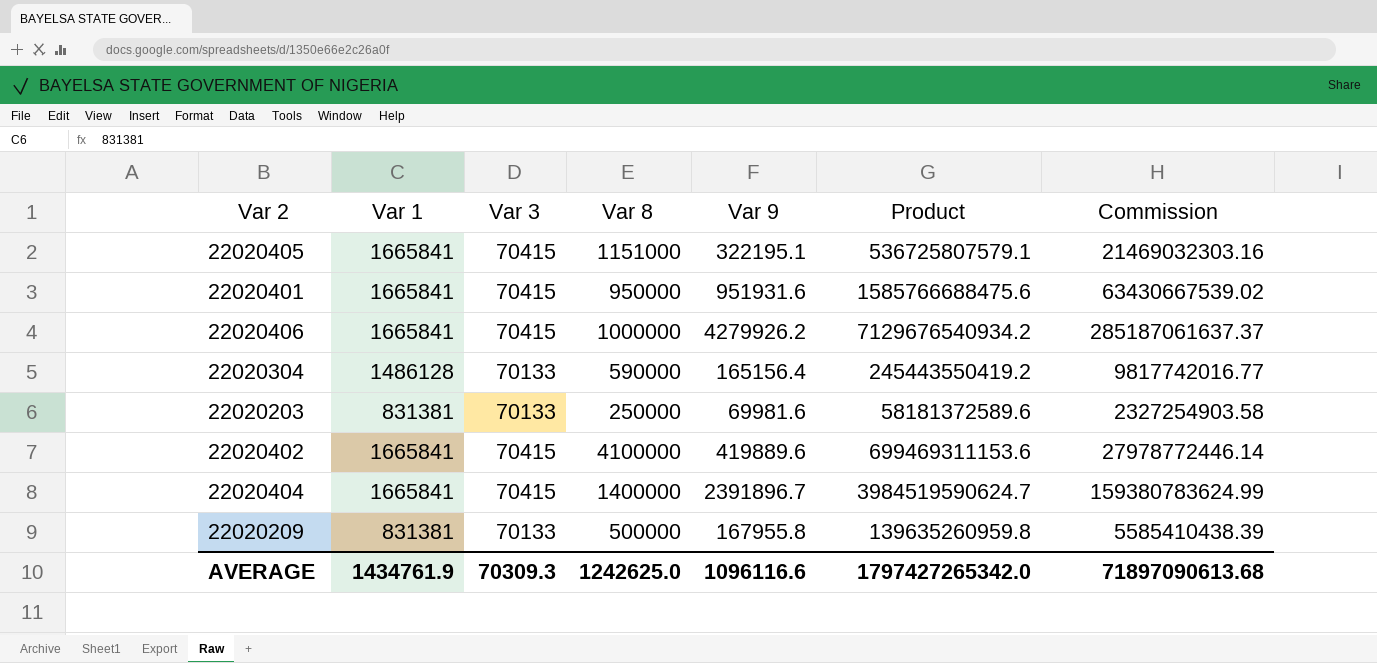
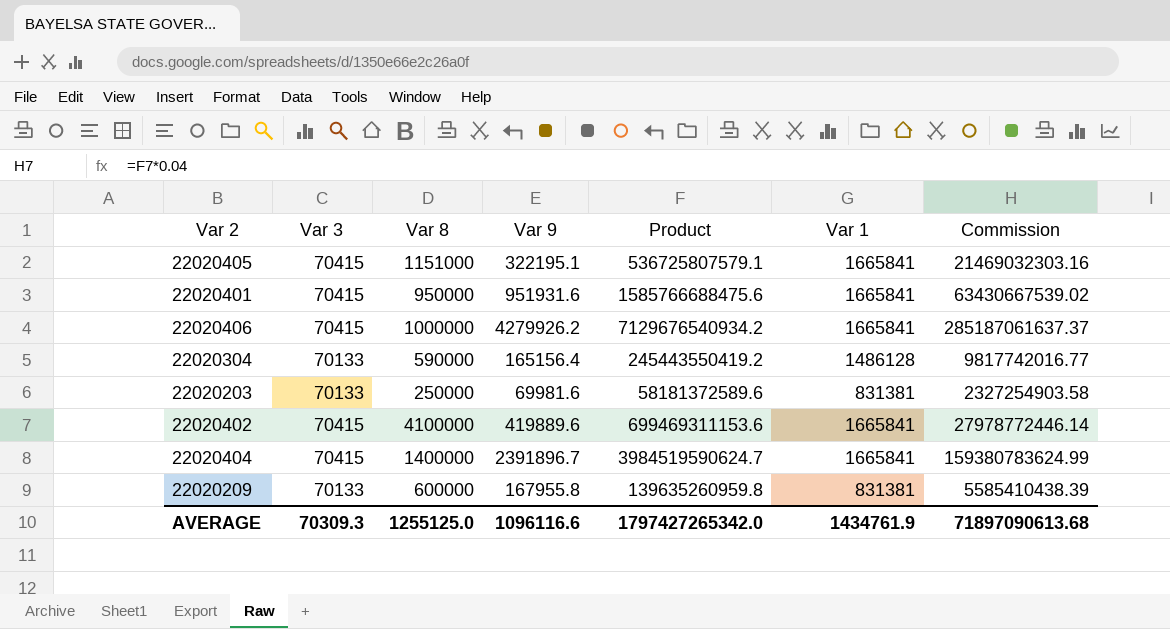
column Var 1 | position: 2 -> 6
22020209 | Var 8: 500000 -> 600000
AVERAGE | Var 8: 1242625.0 -> 1255125.0

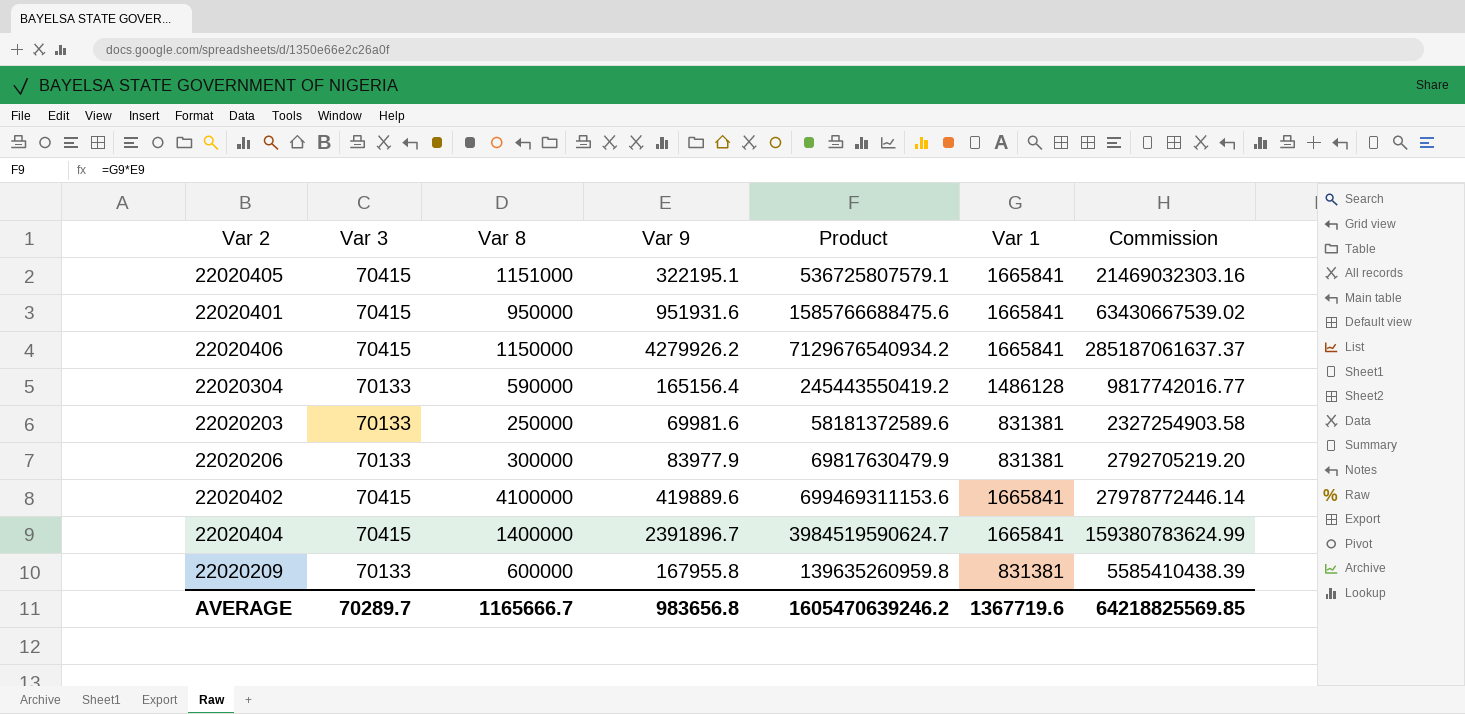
22020406 | Var 8: 1000000 -> 1150000
row 22020206: none -> 70133 | 300000 | 83977.9 | 69817630479.9 | 831381 | 2792705219.20
AVERAGE | Var 3: 70309.3 -> 70289.7
AVERAGE | Var 8: 1255125.0 -> 1165666.7
AVERAGE | Var 9: 1096116.6 -> 983656.8
AVERAGE | Product: 1797427265342.0 -> 1605470639246.2
AVERAGE | Var 1: 1434761.9 -> 1367719.6
AVERAGE | Commission: 71897090613.68 -> 64218825569.85

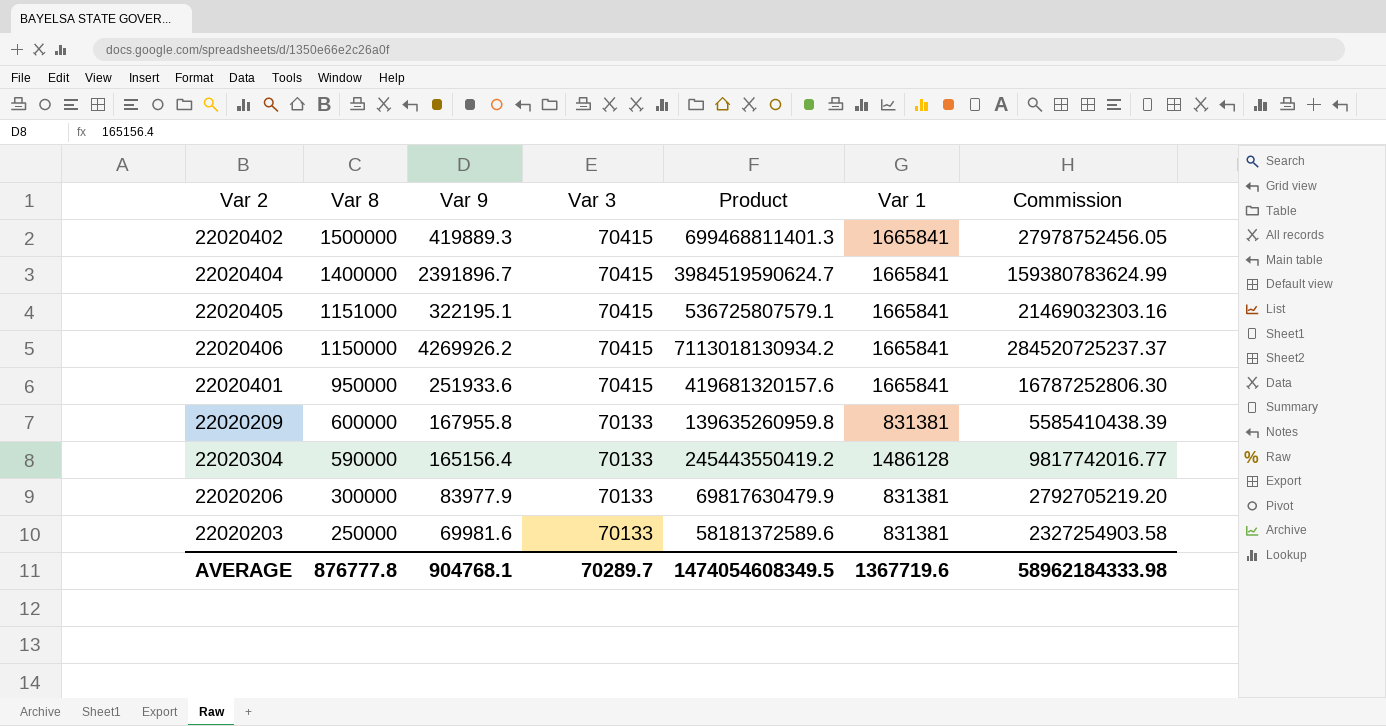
row order: none -> Var 8 descending
column Var 3 | position: 2 -> 4
22020402 | Var 8: 4100000 -> 1500000
22020402 | Var 9: 419889.6 -> 419889.3
22020402 | Product: 699469311153.6 -> 699468811401.3
22020402 | Commission: 27978772446.14 -> 27978752456.05
22020406 | Var 9: 4279926.2 -> 4269926.2
22020406 | Product: 7129676540934.2 -> 7113018130934.2
22020406 | Commission: 285187061637.37 -> 284520725237.37
22020401 | Var 9: 951931.6 -> 251933.6
22020401 | Product: 1585766688475.6 -> 419681320157.6
22020401 | Commission: 63430667539.02 -> 16787252806.30
AVERAGE | Var 8: 1165666.7 -> 876777.8
AVERAGE | Var 9: 983656.8 -> 904768.1
AVERAGE | Product: 1605470639246.2 -> 1474054608349.5
AVERAGE | Commission: 64218825569.85 -> 58962184333.98

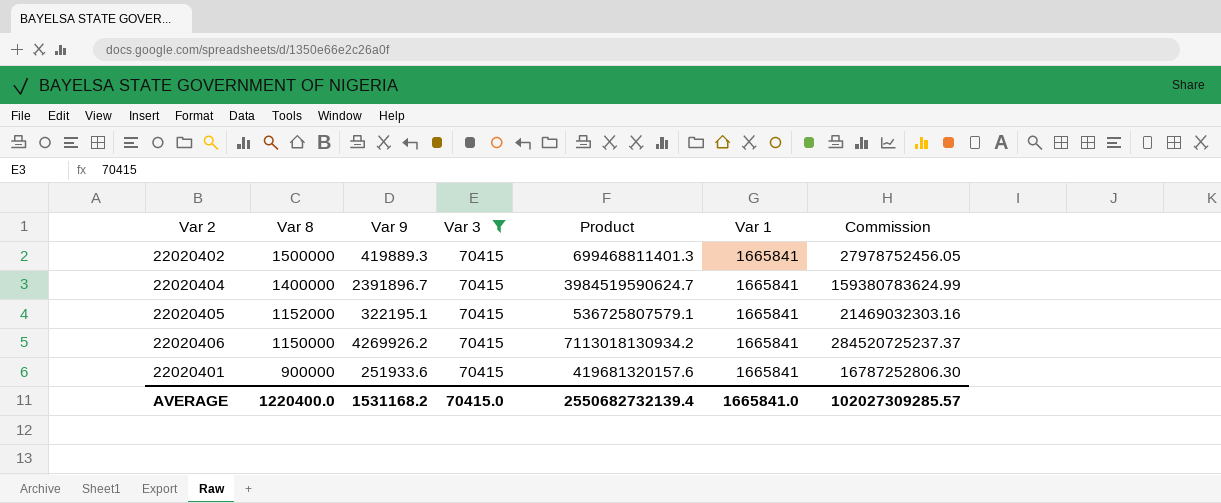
filter: none -> Var 3 = 70415
22020405 | Var 8: 1151000 -> 1152000
22020401 | Var 8: 950000 -> 900000
AVERAGE | Var 8: 876777.8 -> 1220400.0
AVERAGE | Var 9: 904768.1 -> 1531168.2
AVERAGE | Var 3: 70289.7 -> 70415.0
AVERAGE | Product: 1474054608349.5 -> 2550682732139.4
AVERAGE | Var 1: 1367719.6 -> 1665841.0
AVERAGE | Commission: 58962184333.98 -> 102027309285.57

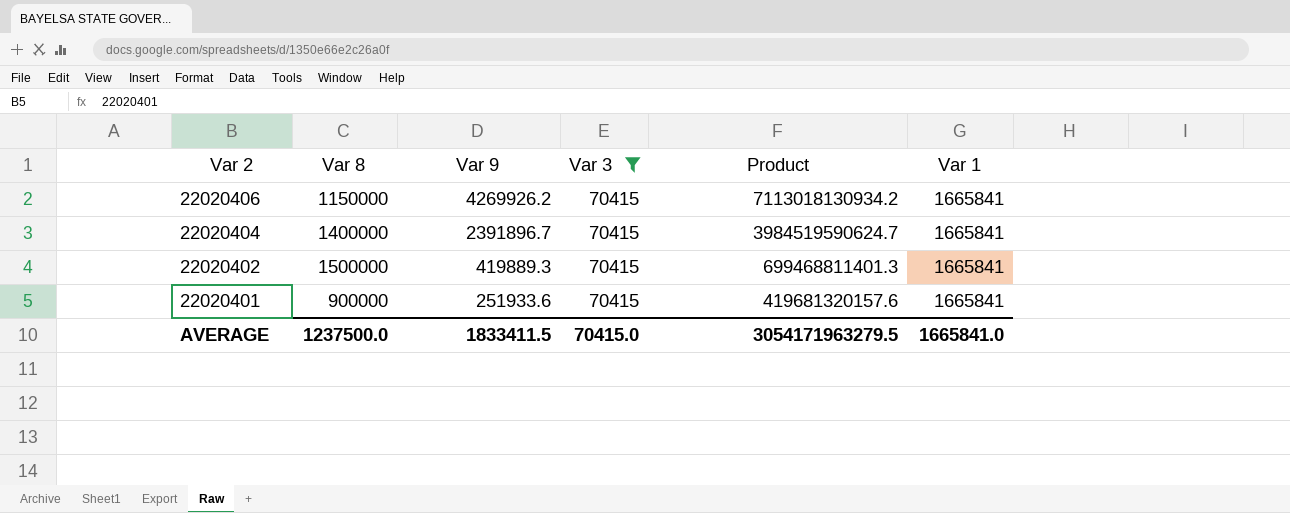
row order: Var 8 descending -> Var 2 descending
column Commission | formula: [Product] * 0.04 -> none
row 22020405: 1152000 | 322195.1 | 70415 | 536725807579.1 | 1665841 | 21469032303.16 -> none
AVERAGE | Var 8: 1220400.0 -> 1237500.0
AVERAGE | Var 9: 1531168.2 -> 1833411.5
AVERAGE | Product: 2550682732139.4 -> 3054171963279.5

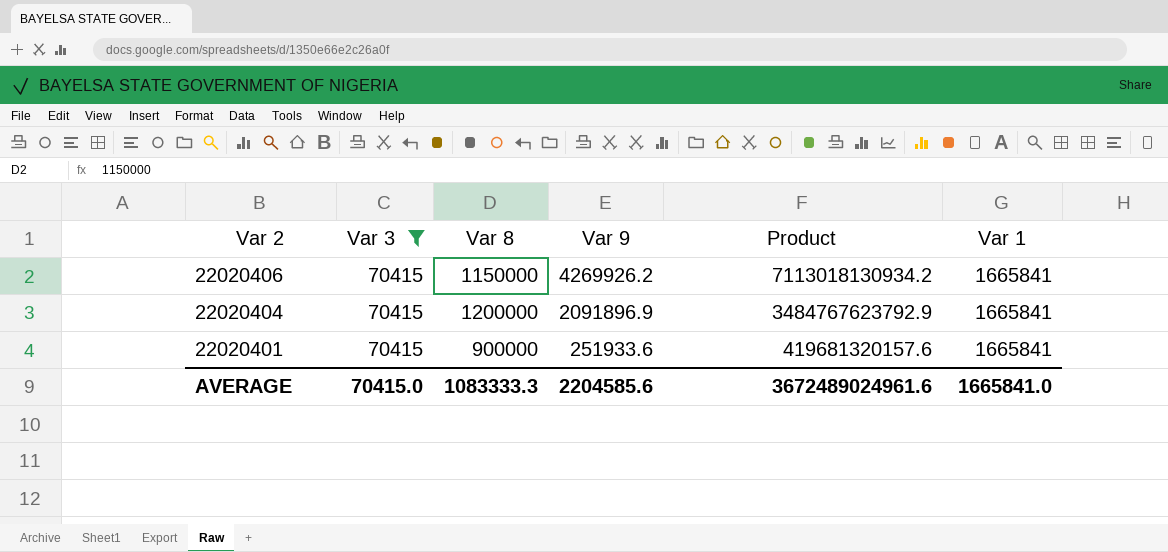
column Var 3 | position: 4 -> 2
row 22020402: 1500000 | 419889.3 | 70415 | 699468811401.3 | 1665841 -> none
22020404 | Var 8: 1400000 -> 1200000
22020404 | Var 9: 2391896.7 -> 2091896.9
22020404 | Product: 3984519590624.7 -> 3484767623792.9
AVERAGE | Var 8: 1237500.0 -> 1083333.3
AVERAGE | Var 9: 1833411.5 -> 2204585.6
AVERAGE | Product: 3054171963279.5 -> 3672489024961.6

